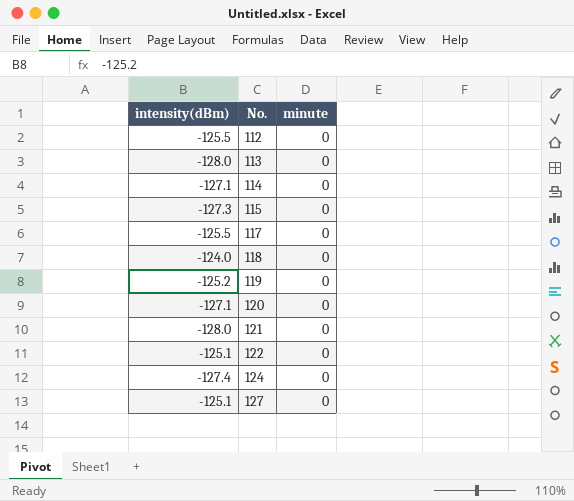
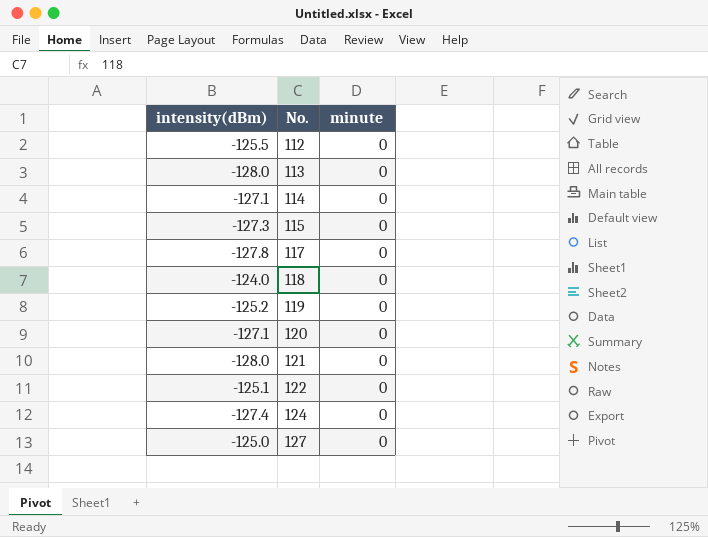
117 | intensity(dBm): -125.5 -> -127.8
127 | intensity(dBm): -125.1 -> -125.0

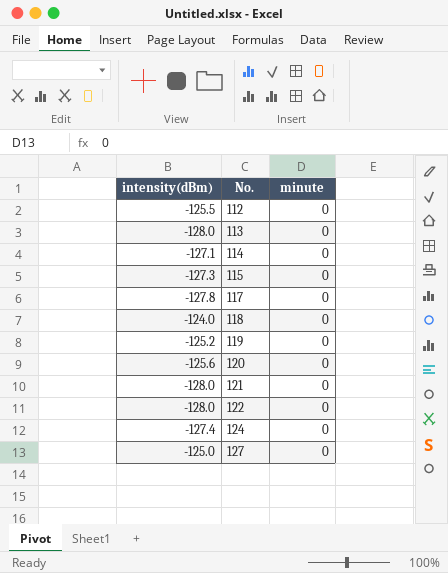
120 | intensity(dBm): -127.1 -> -125.6
122 | intensity(dBm): -125.1 -> -128.0

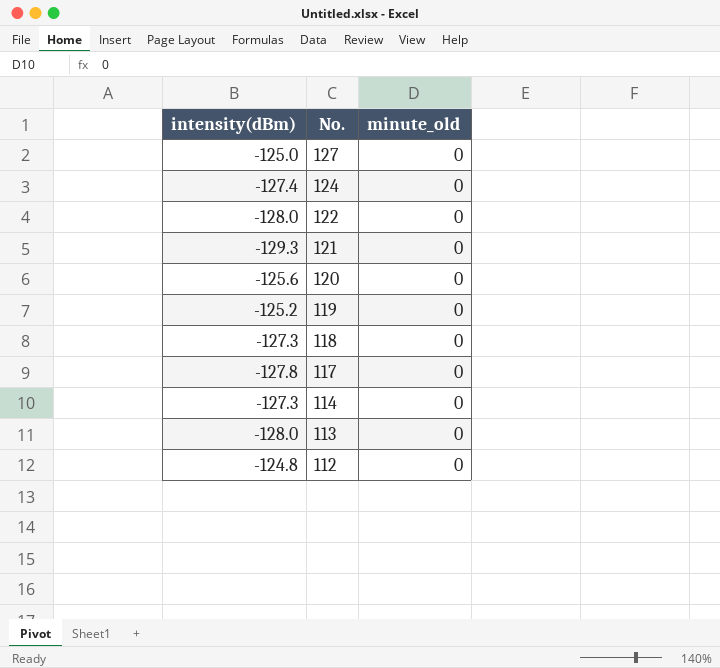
row order: No. ascending -> No. descending
column name: minute -> minute_old
row 115: -127.3 | 0 -> none
121 | intensity(dBm): -128.0 -> -129.3
118 | intensity(dBm): -124.0 -> -127.3
114 | intensity(dBm): -127.1 -> -127.3
112 | intensity(dBm): -125.5 -> -124.8

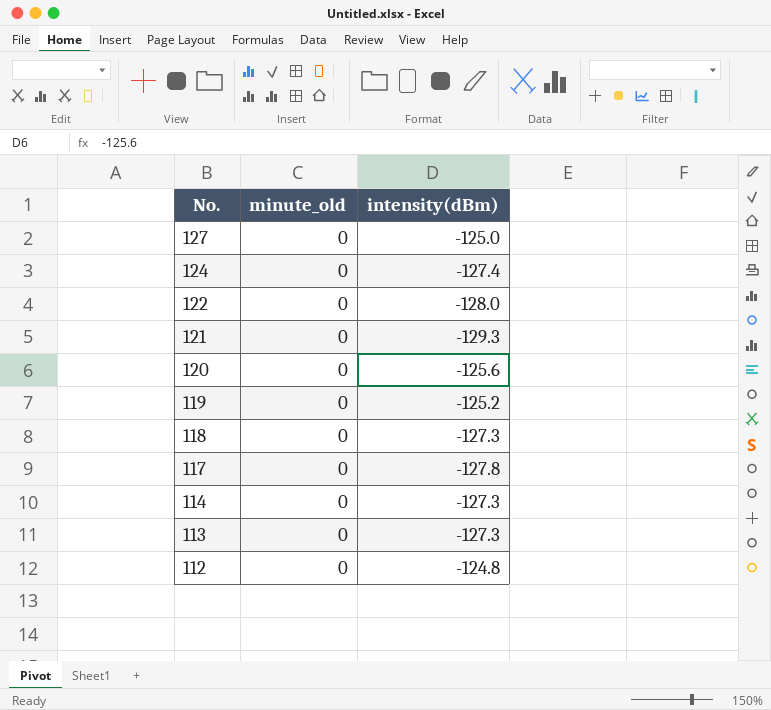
column intensity(dBm) | position: 1 -> 3
113 | intensity(dBm): -128.0 -> -127.3

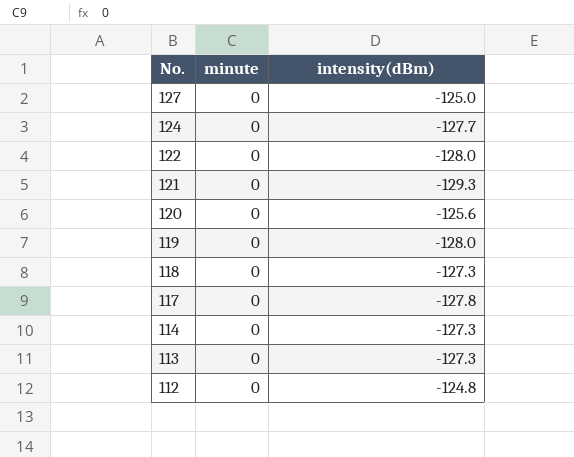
column name: minute_old -> minute
124 | intensity(dBm): -127.4 -> -127.7
119 | intensity(dBm): -125.2 -> -128.0

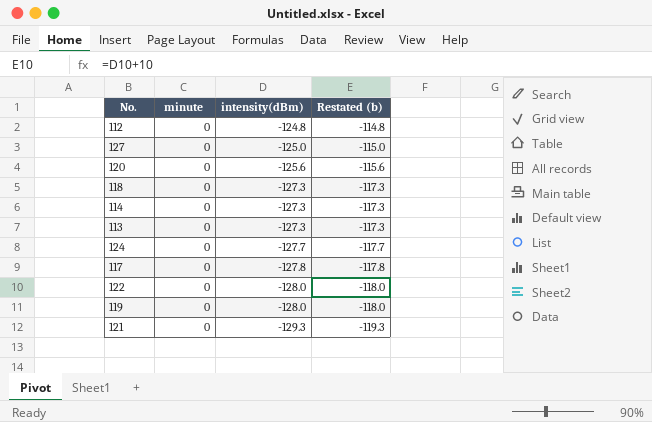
row order: No. descending -> intensity(dBm) descending
column Restated (b) | formula: none -> [intensity(dBm)] + 10

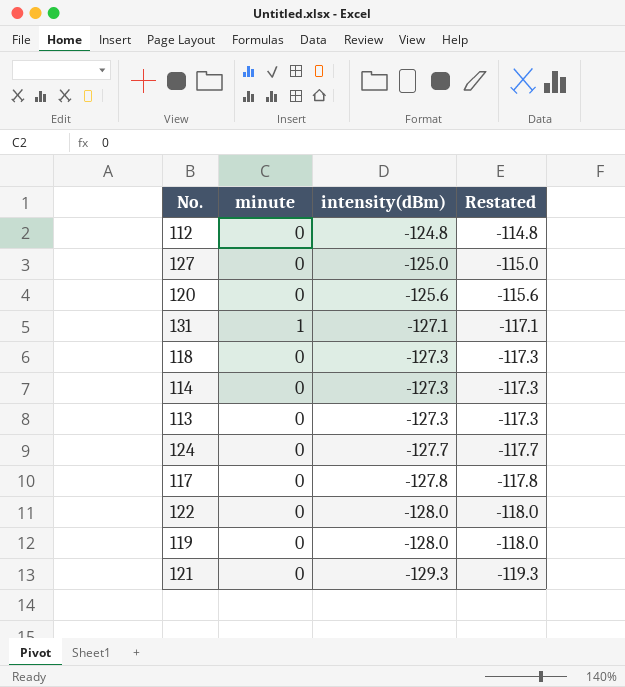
column name: Restated (b) -> Restated
row 131: none -> 1 | -127.1 | -117.1

